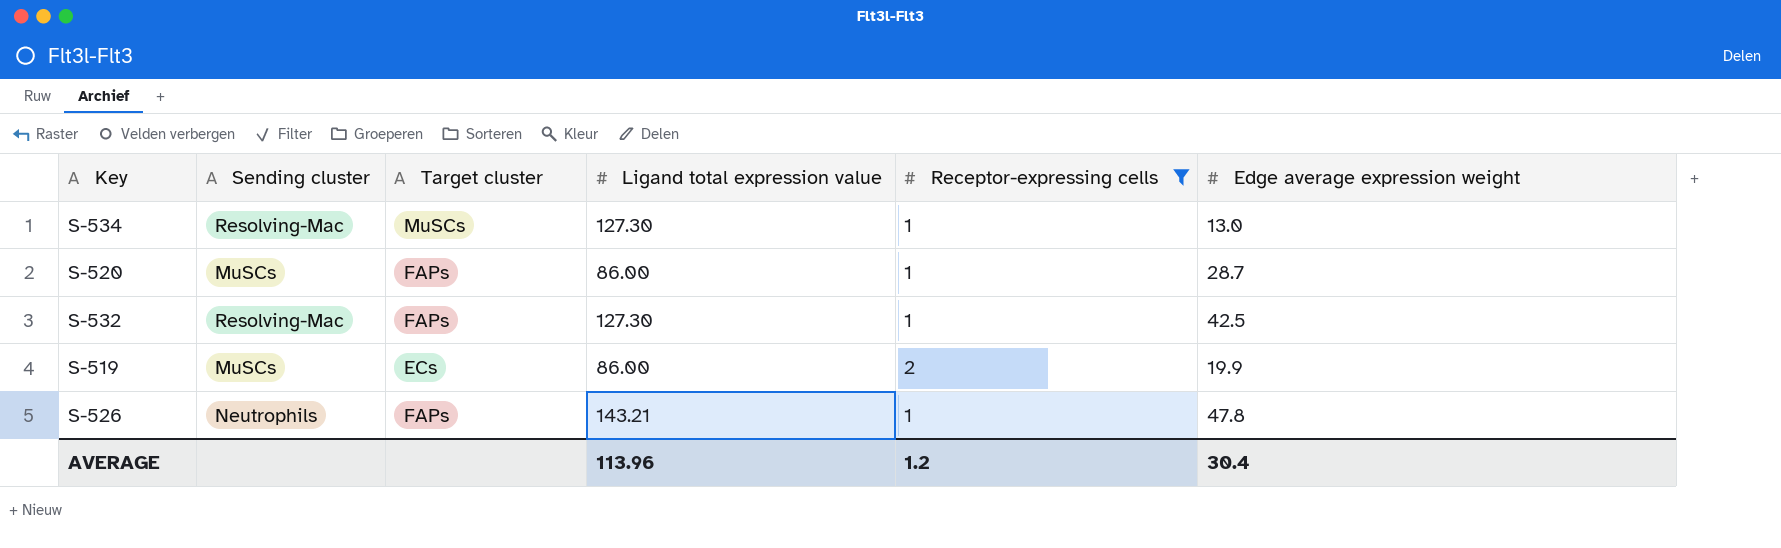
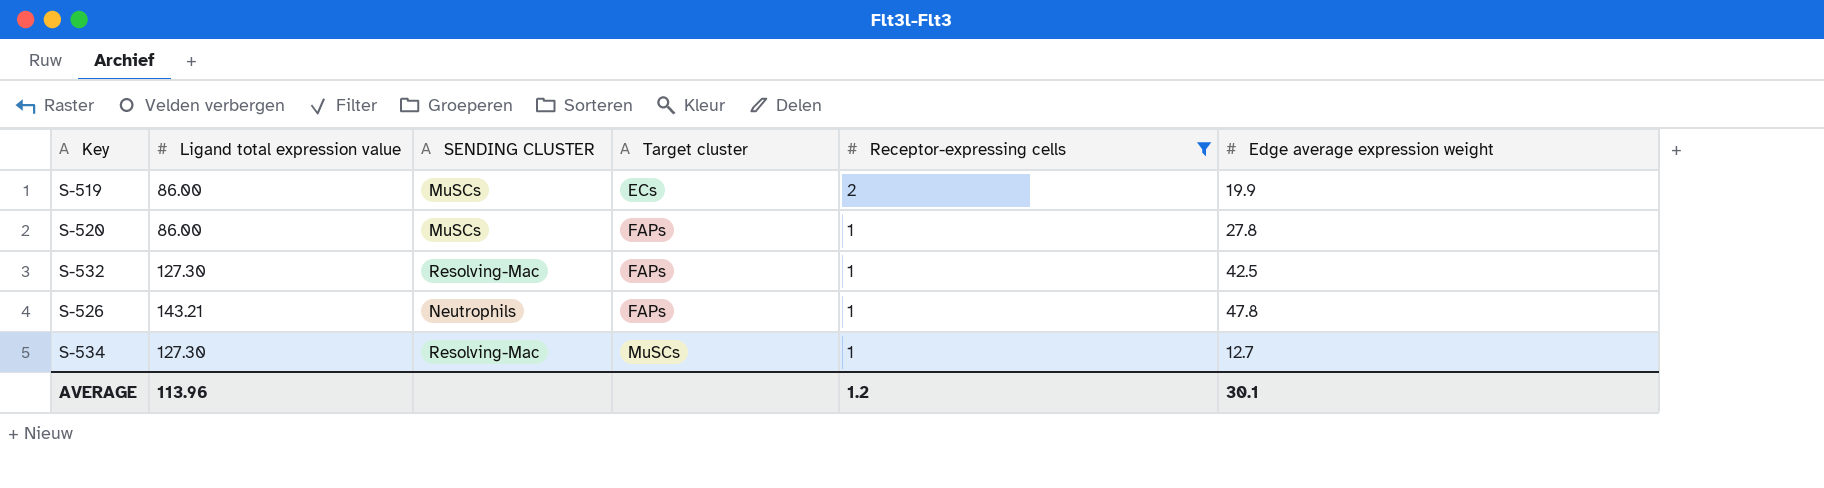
row order: none -> Target cluster ascending
column Ligand total expression value | position: 4 -> 2
column name: Sending cluster -> SENDING CLUSTER
S-520 | Edge average expression weight: 28.7 -> 27.8
S-534 | Edge average expression weight: 13.0 -> 12.7
AVERAGE | Edge average expression weight: 30.4 -> 30.1

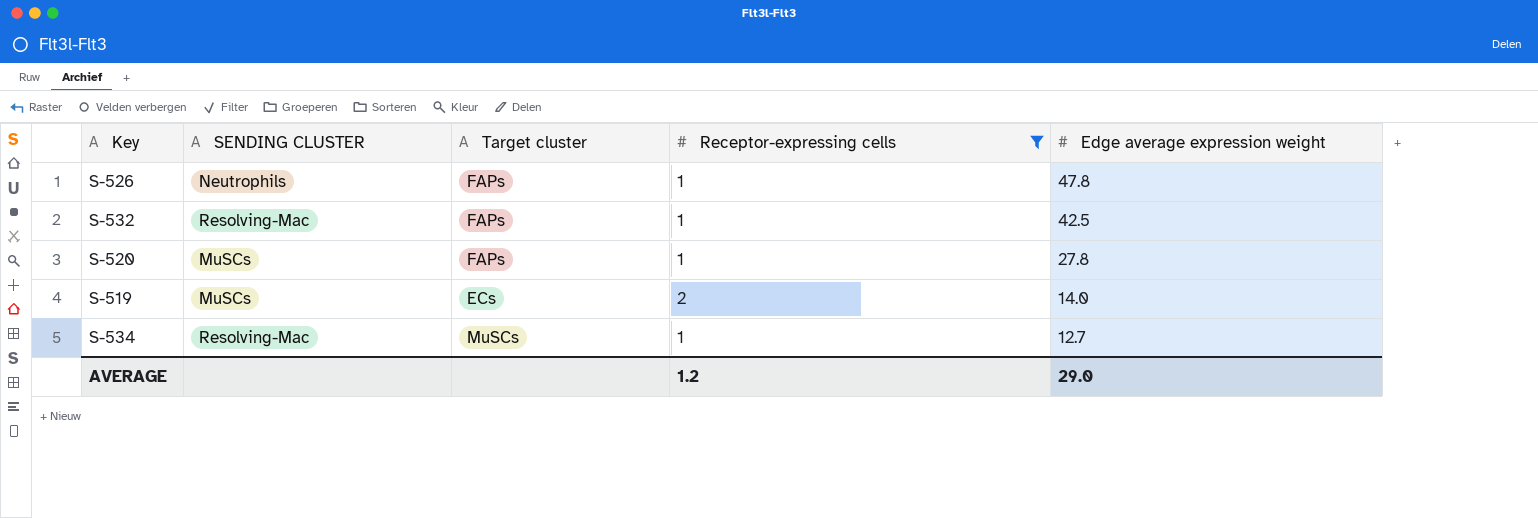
row order: Target cluster ascending -> Edge average expression weight descending
column Ligand total expression value | position: 2 -> none
S-519 | Edge average expression weight: 19.9 -> 14.0
AVERAGE | Edge average expression weight: 30.1 -> 29.0

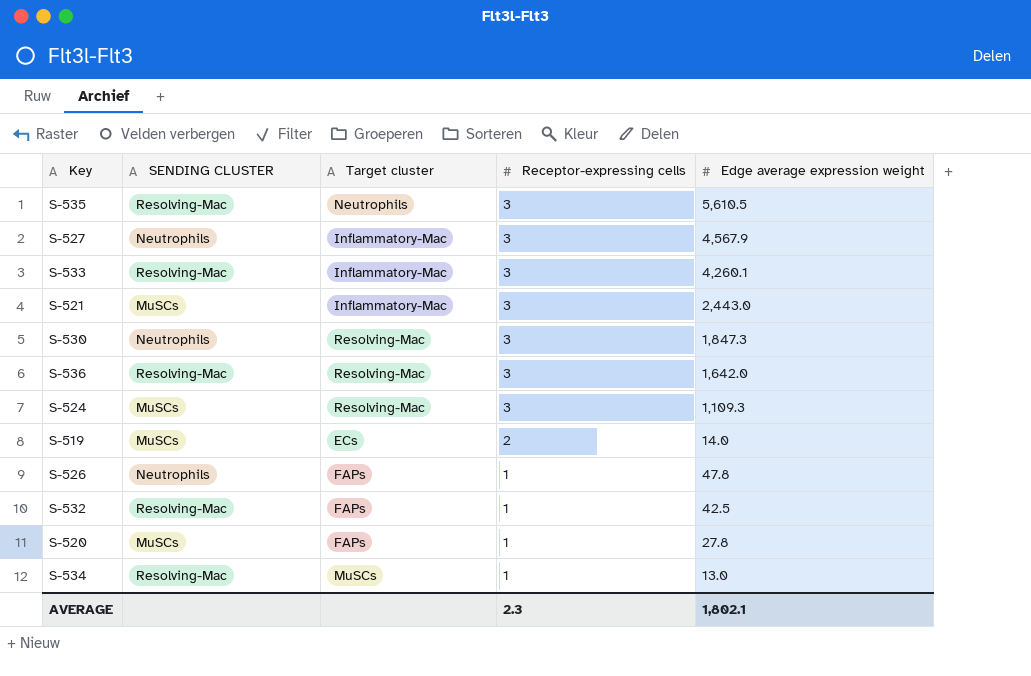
filter: Receptor-expressing cells != 3 -> none
row order: Edge average expression weight descending -> Receptor-expressing cells descending
S-534 | Edge average expression weight: 12.7 -> 13.0
AVERAGE | Receptor-expressing cells: 1.2 -> 2.3
AVERAGE | Edge average expression weight: 29.0 -> 1,802.1

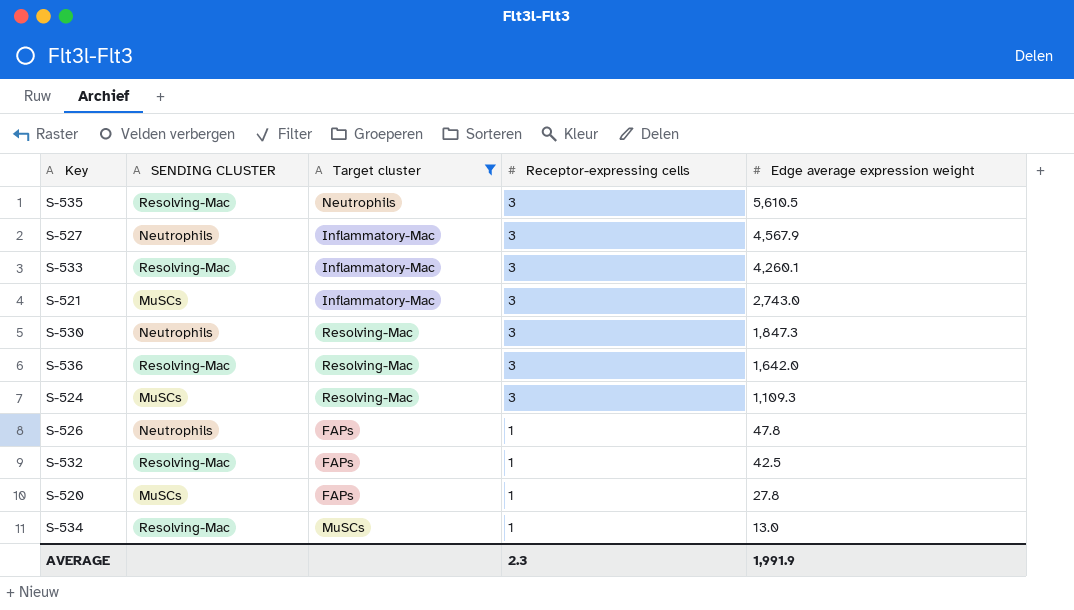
filter: none -> Target cluster != ECs
S-521 | Edge average expression weight: 2,443.0 -> 2,743.0
AVERAGE | Edge average expression weight: 1,802.1 -> 1,991.9

